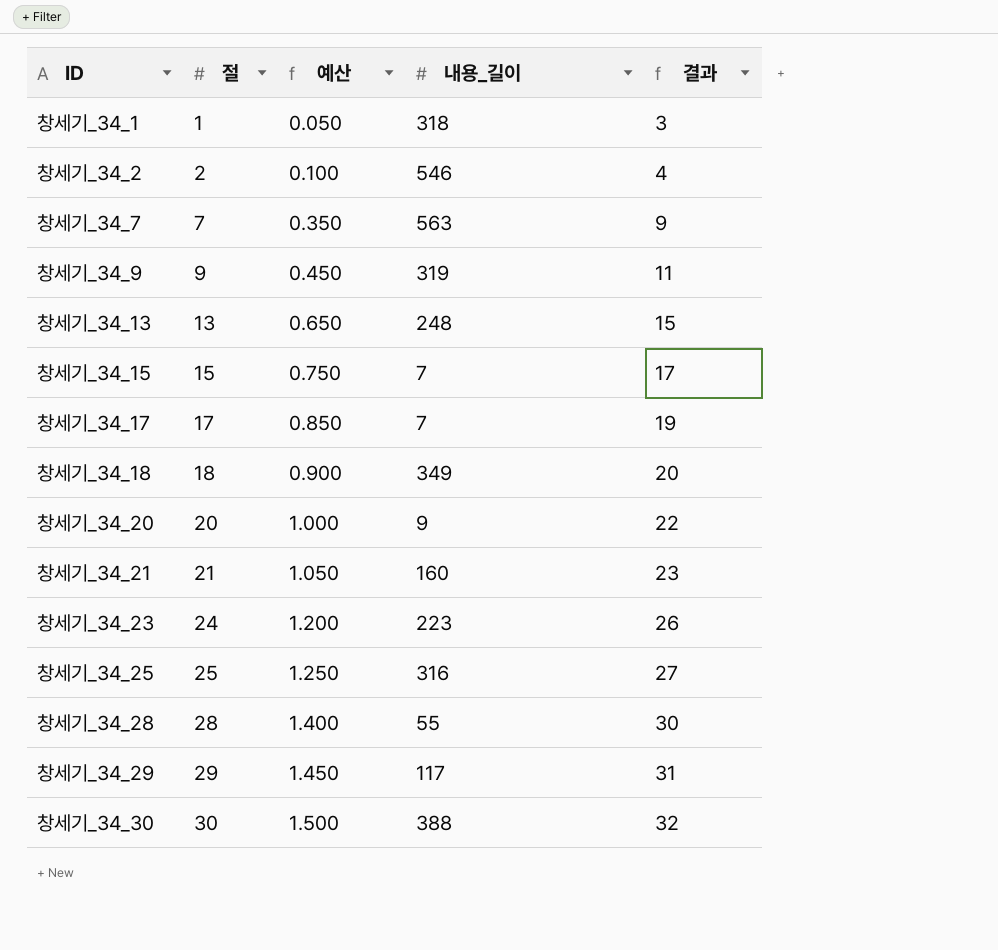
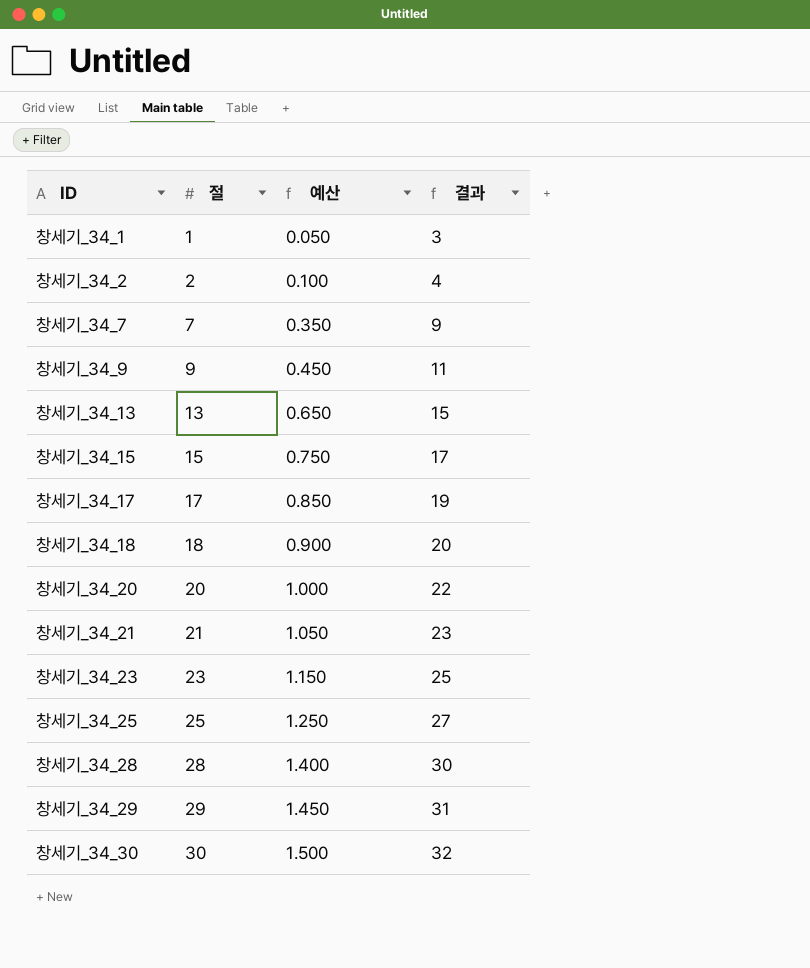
column 내용_길이 | position: 4 -> none
창세기_34_23 | 절: 24 -> 23
창세기_34_23 | 예산: 1.200 -> 1.150
창세기_34_23 | 결과: 26 -> 25

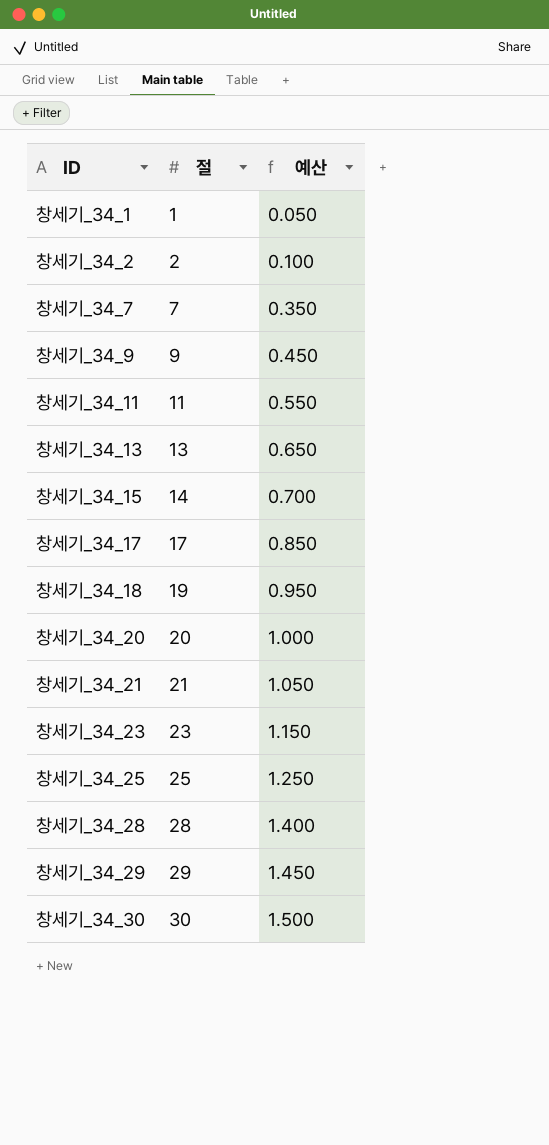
column 결과 | formula: [절] + 2 -> none
row 창세기_34_11: none -> 11 | 0.550
창세기_34_15 | 절: 15 -> 14
창세기_34_15 | 예산: 0.750 -> 0.700
창세기_34_18 | 절: 18 -> 19
창세기_34_18 | 예산: 0.900 -> 0.950

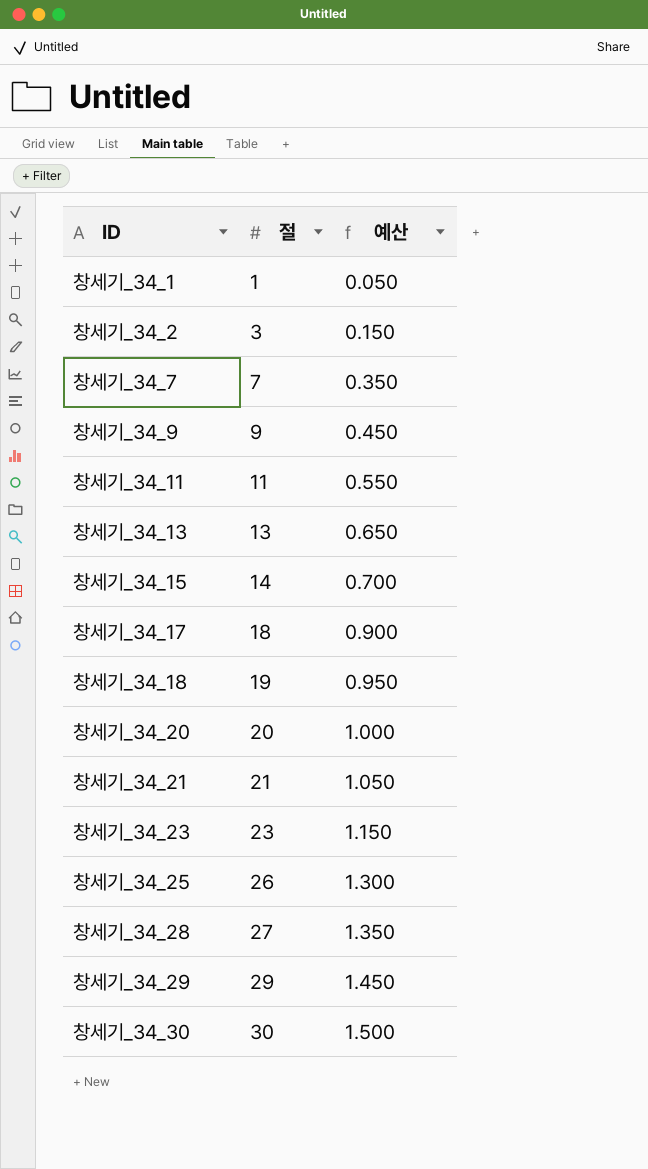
창세기_34_2 | 절: 2 -> 3
창세기_34_2 | 예산: 0.100 -> 0.150
창세기_34_17 | 절: 17 -> 18
창세기_34_17 | 예산: 0.850 -> 0.900
창세기_34_25 | 절: 25 -> 26
창세기_34_25 | 예산: 1.250 -> 1.300
창세기_34_28 | 절: 28 -> 27
창세기_34_28 | 예산: 1.400 -> 1.350

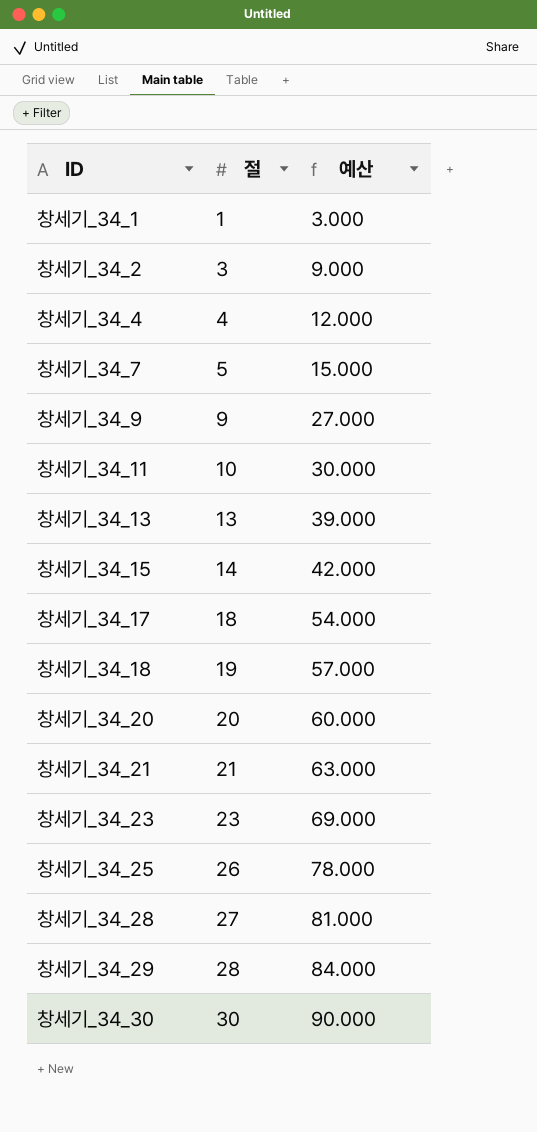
column 예산 | formula: [절] * 0.05 -> [절] * 3
row 창세기_34_4: none -> 4 | 12.000
창세기_34_7 | 절: 7 -> 5
창세기_34_11 | 절: 11 -> 10
창세기_34_29 | 절: 29 -> 28

